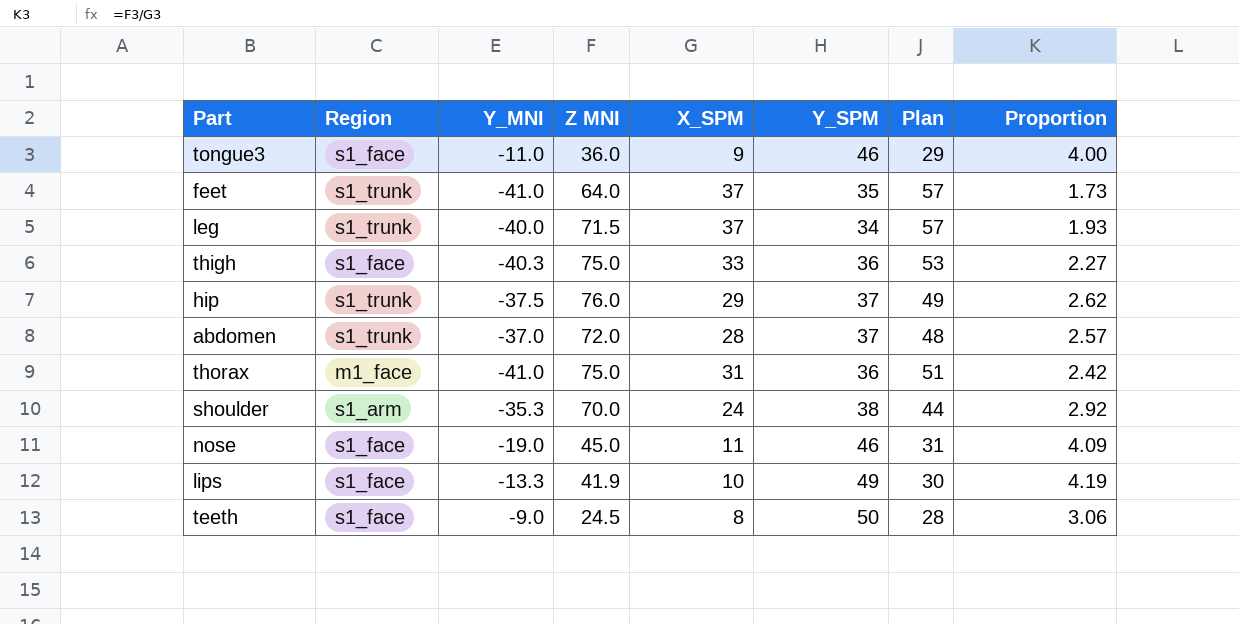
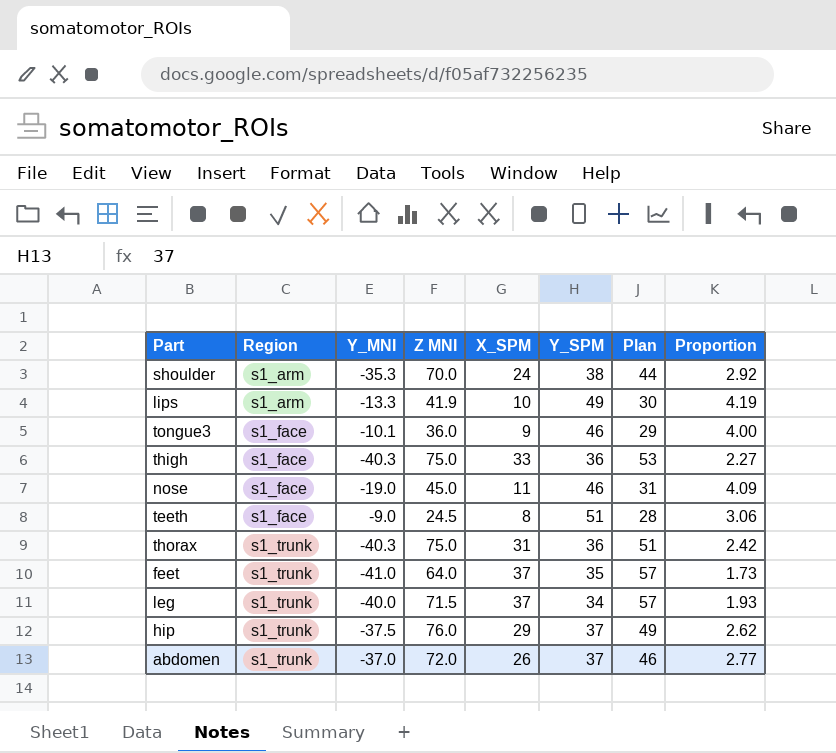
row order: none -> Region ascending
lips | Region: s1_face -> s1_arm
tongue3 | Y_MNI: -11.0 -> -10.1
teeth | Y_SPM: 50 -> 51
thorax | Region: m1_face -> s1_trunk
thorax | Y_MNI: -41.0 -> -40.3
abdomen | X_SPM: 28 -> 26
abdomen | Plan: 48 -> 46
abdomen | Proportion: 2.57 -> 2.77

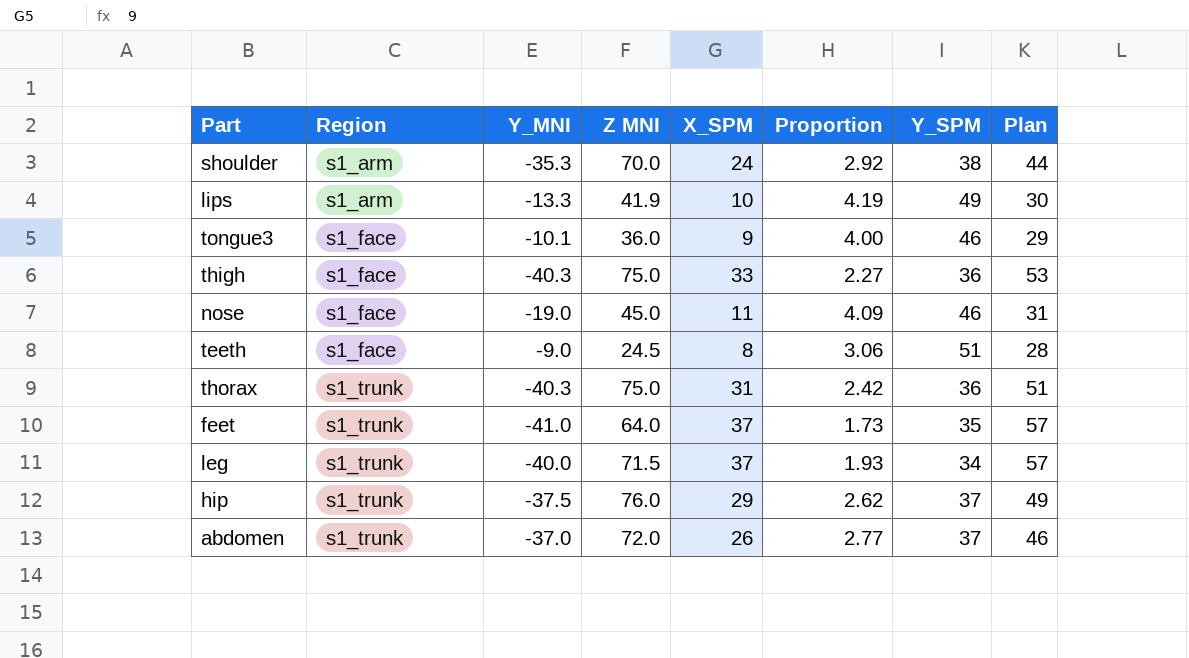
column Proportion | position: 8 -> 6

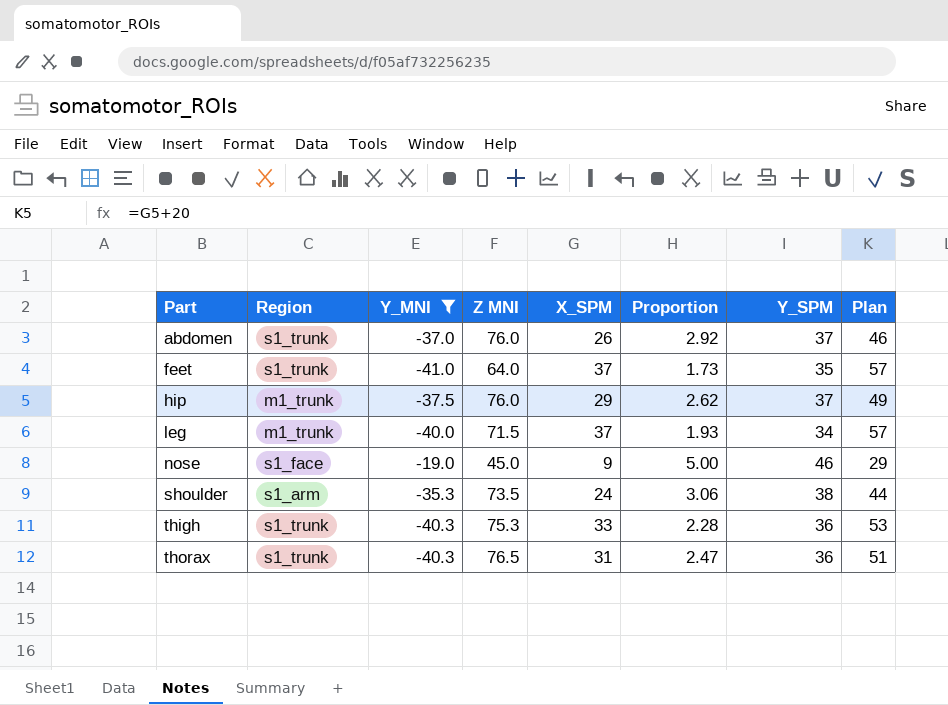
filter: none -> Y_MNI <= -19.0
row order: Region ascending -> Part ascending
abdomen | Z MNI: 72.0 -> 76.0
abdomen | Proportion: 2.77 -> 2.92
hip | Region: s1_trunk -> m1_trunk
leg | Region: s1_trunk -> m1_trunk
nose | X_SPM: 11 -> 9
nose | Proportion: 4.09 -> 5.00
nose | Plan: 31 -> 29
shoulder | Z MNI: 70.0 -> 73.5
shoulder | Proportion: 2.92 -> 3.06
thigh | Region: s1_face -> s1_trunk
thigh | Z MNI: 75.0 -> 75.3
thigh | Proportion: 2.27 -> 2.28
thorax | Z MNI: 75.0 -> 76.5
thorax | Proportion: 2.42 -> 2.47

